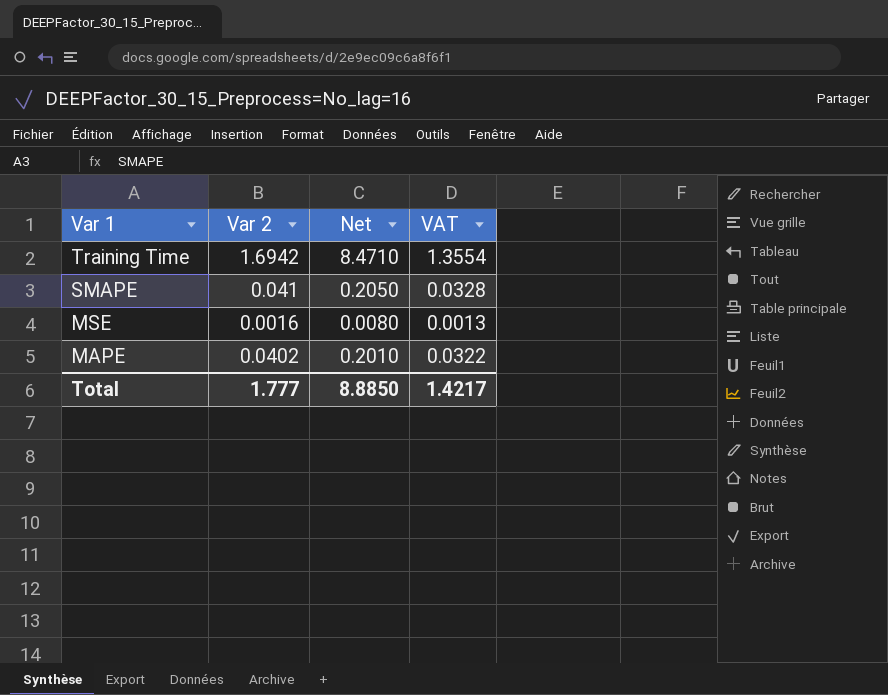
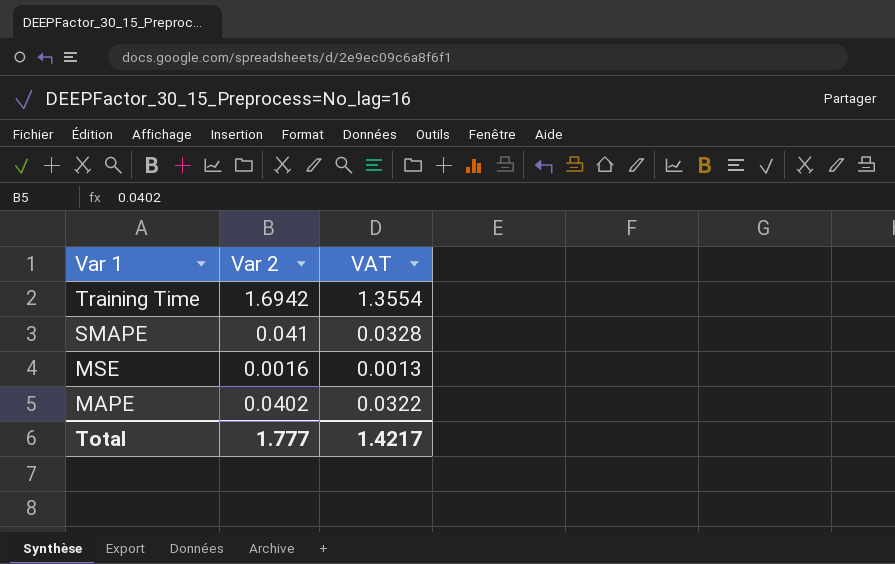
column Net | formula: [Var 2] * 5 -> none

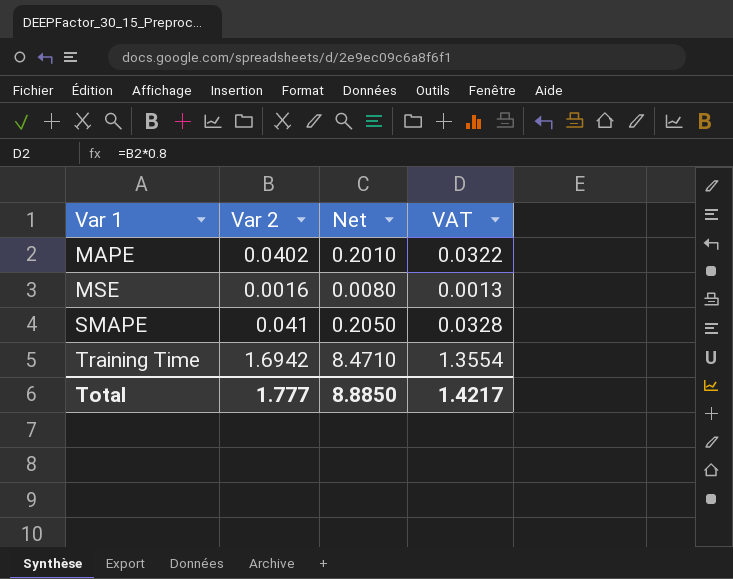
row order: Var 1 descending -> Var 1 ascending
column Net | formula: none -> [Var 2] * 5

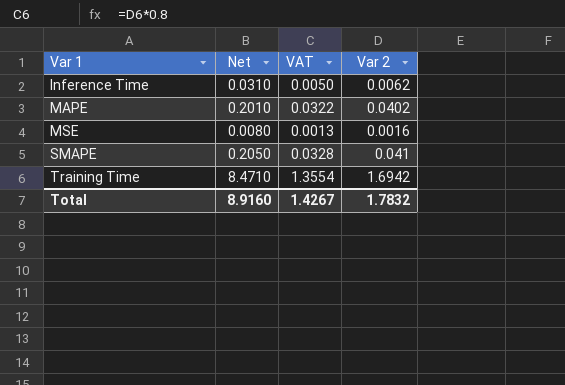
column Var 2 | position: 2 -> 4
row Inference Time: none -> 0.0310 | 0.0050 | 0.0062
Total | Net: 8.8850 -> 8.9160
Total | VAT: 1.4217 -> 1.4267
Total | Var 2: 1.777 -> 1.7832

